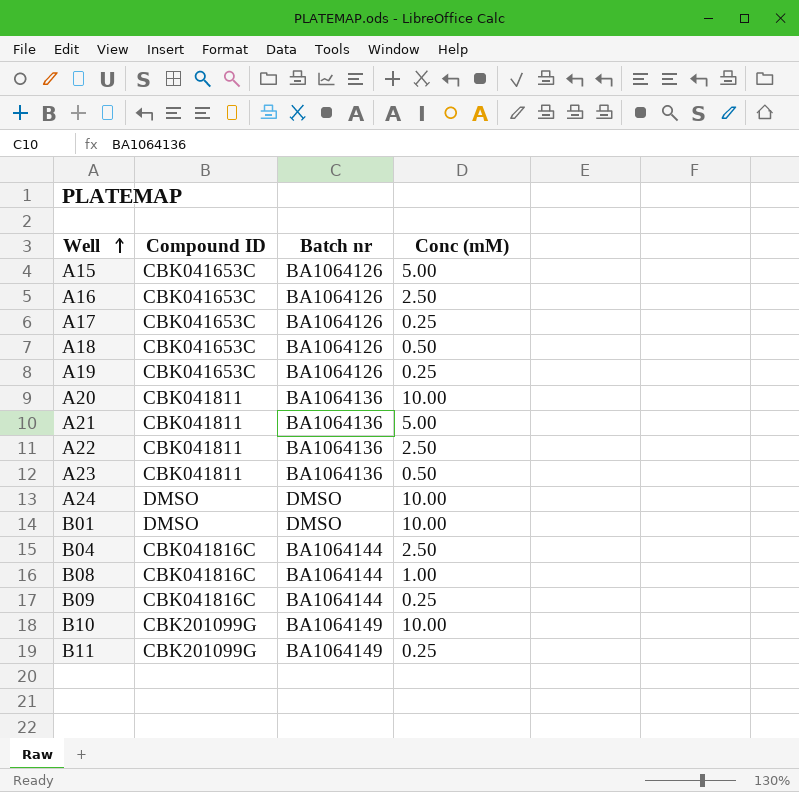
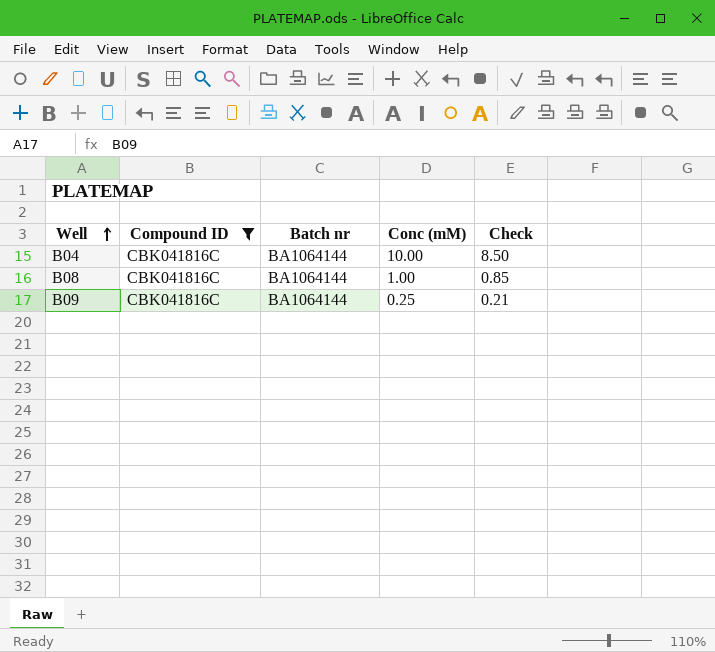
filter: none -> Compound ID = CBK041816C
column Check | formula: none -> [Conc (mM)] * 0.85
B04 | Conc (mM): 2.50 -> 10.00

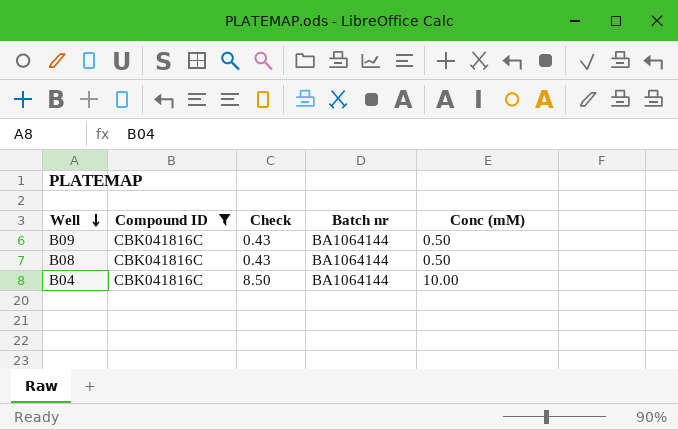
row order: Well ascending -> Well descending
column Check | position: 5 -> 3
B09 | Check: 0.21 -> 0.43
B09 | Conc (mM): 0.25 -> 0.50
B08 | Check: 0.85 -> 0.43
B08 | Conc (mM): 1.00 -> 0.50

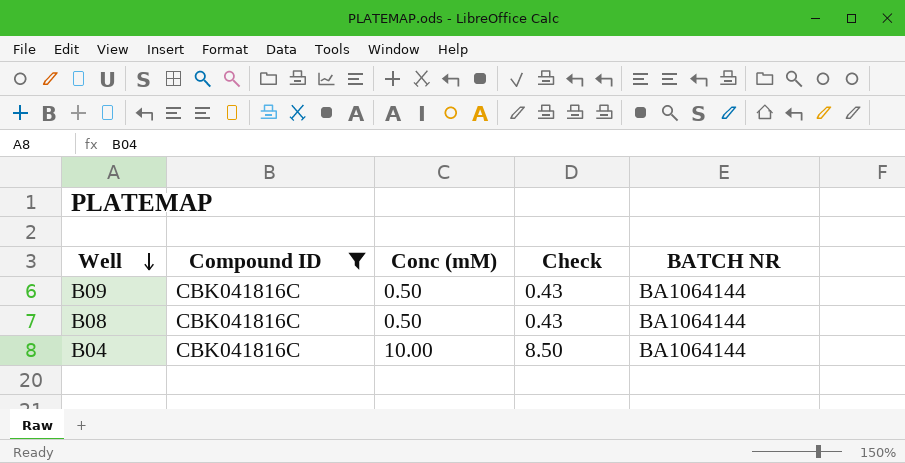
column Conc (mM) | position: 5 -> 3
column name: Batch nr -> BATCH NR

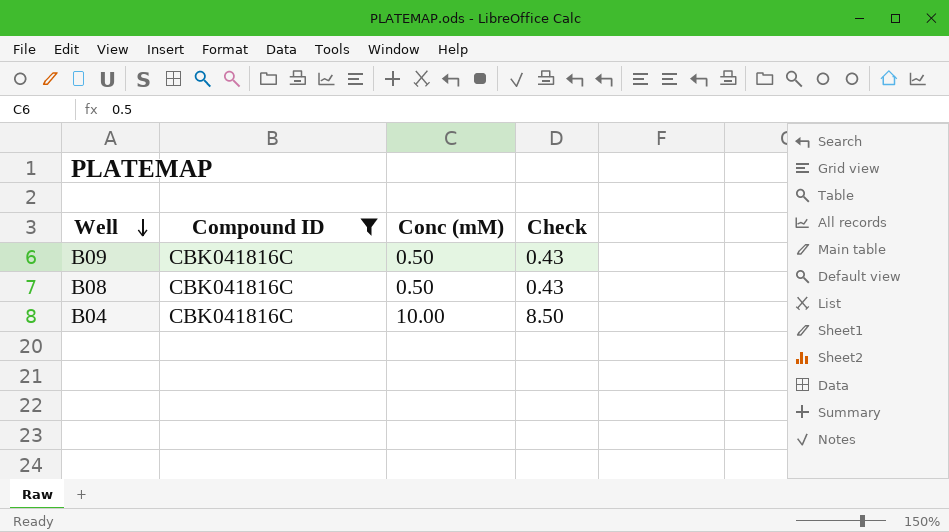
column BATCH NR | position: 5 -> none

